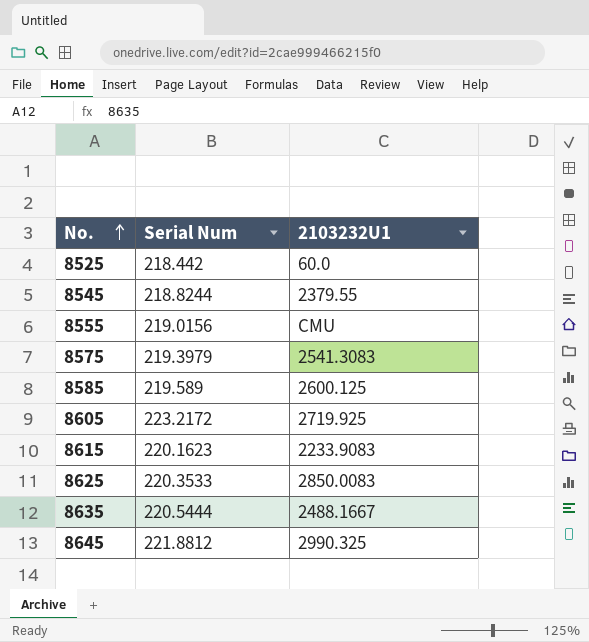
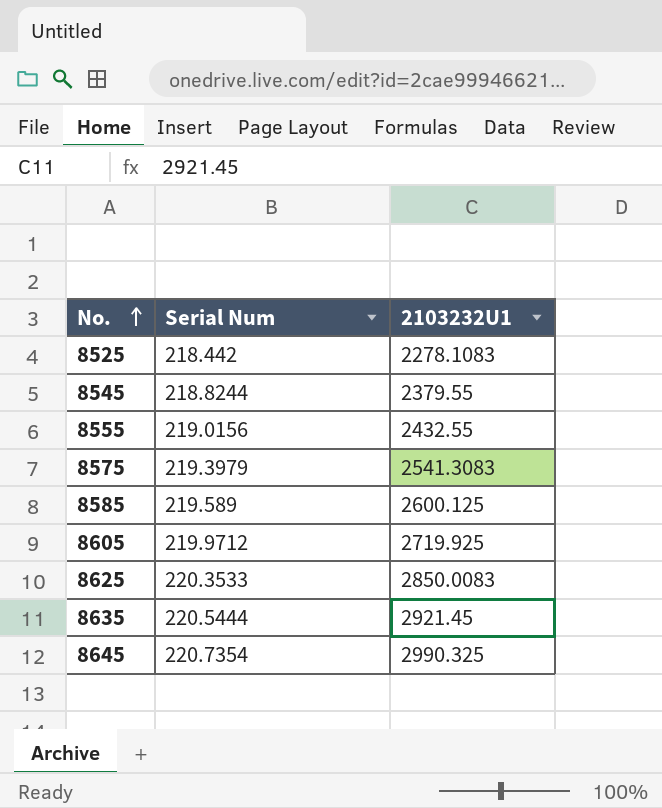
row 8615: 220.1623 | 2233.9083 -> none
8525 | 2103232U1: 60.0 -> 2278.1083
8555 | 2103232U1: CMU -> 2432.55
8605 | Serial Num: 223.2172 -> 219.9712
8635 | 2103232U1: 2488.1667 -> 2921.45
8645 | Serial Num: 221.8812 -> 220.7354

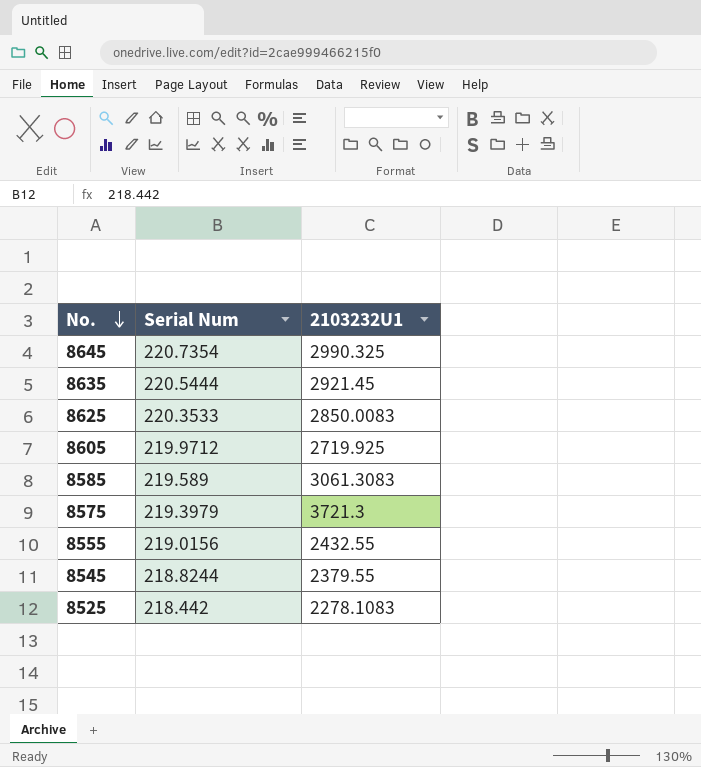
row order: No. ascending -> No. descending
8585 | 2103232U1: 2600.125 -> 3061.3083
8575 | 2103232U1: 2541.3083 -> 3721.3

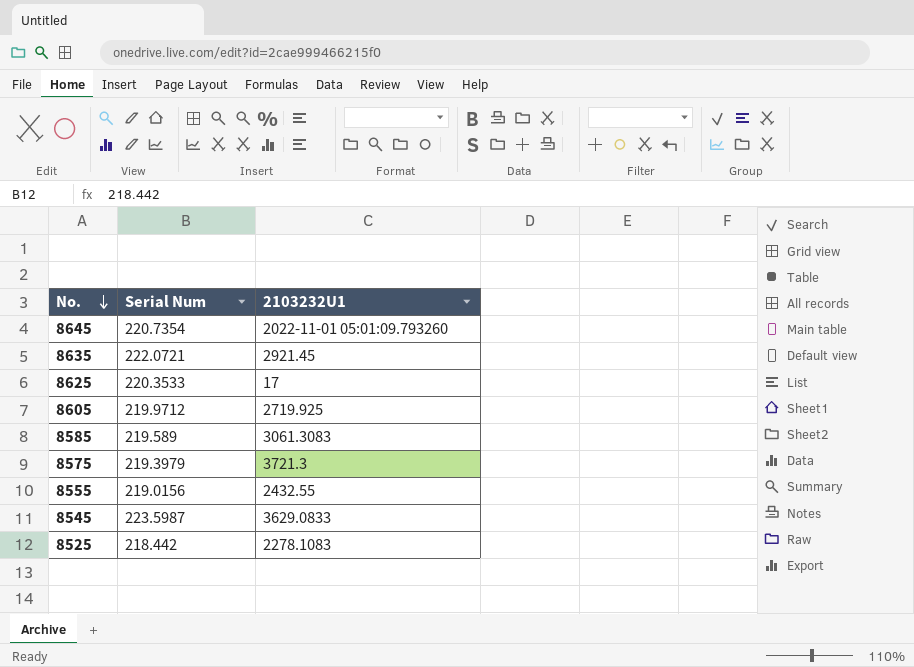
8645 | 2103232U1: 2990.325 -> 2022-11-01 05:01:09.793260
8635 | Serial Num: 220.5444 -> 222.0721
8625 | 2103232U1: 2850.0083 -> 17
8545 | Serial Num: 218.8244 -> 223.5987
8545 | 2103232U1: 2379.55 -> 3629.0833

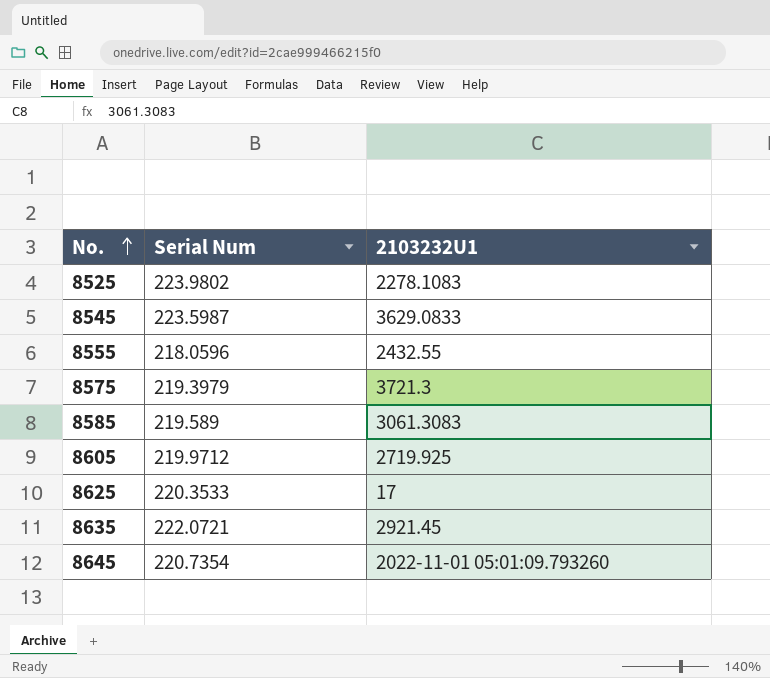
row order: No. descending -> No. ascending
8525 | Serial Num: 218.442 -> 223.9802
8555 | Serial Num: 219.0156 -> 218.0596

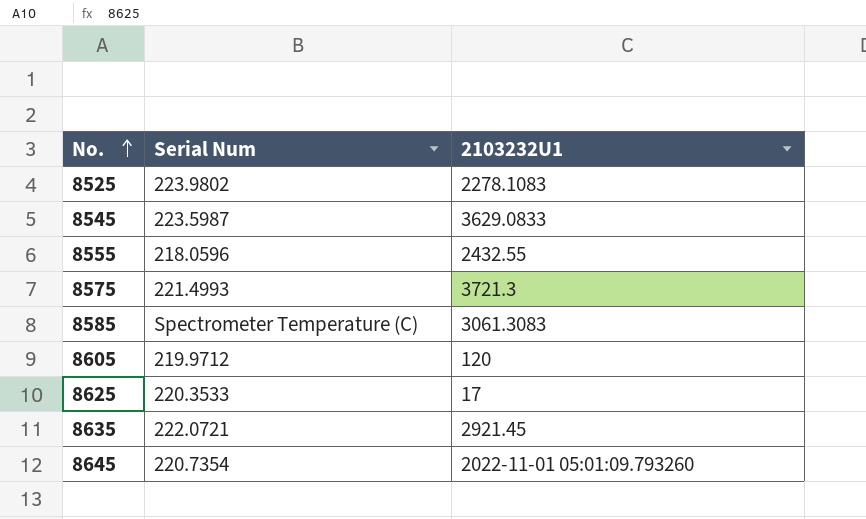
8575 | Serial Num: 219.3979 -> 221.4993
8585 | Serial Num: 219.589 -> Spectrometer Temperature (C)
8605 | 2103232U1: 2719.925 -> 120

